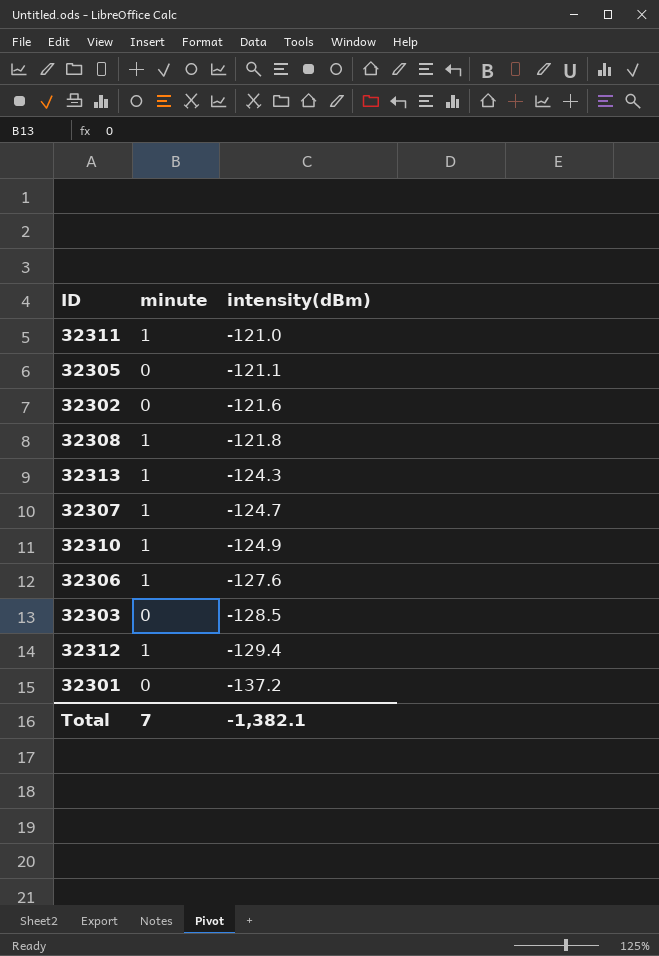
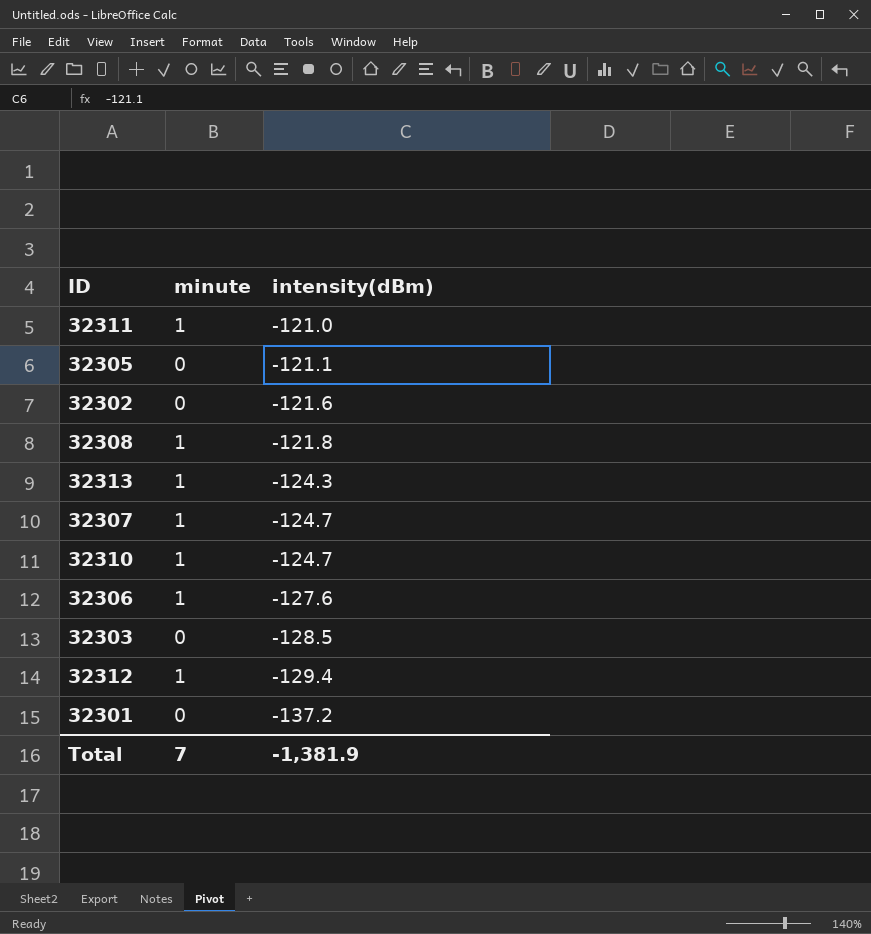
32310 | intensity(dBm): -124.9 -> -124.7
Total | intensity(dBm): -1,382.1 -> -1,381.9

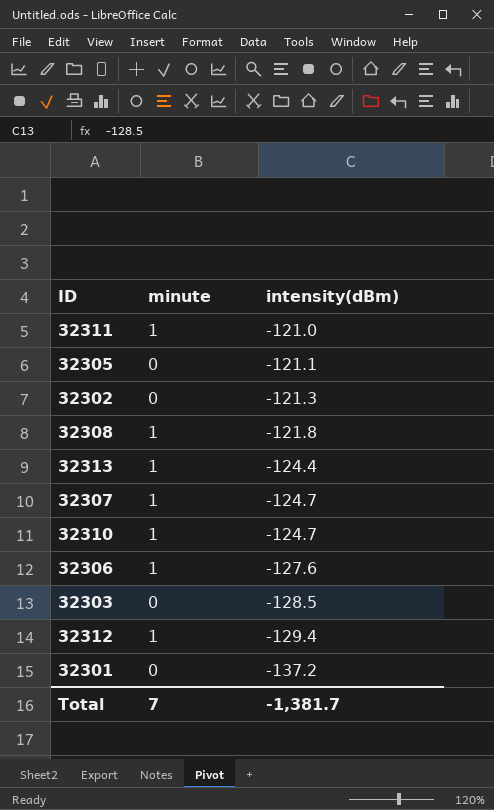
32302 | intensity(dBm): -121.6 -> -121.3
32313 | intensity(dBm): -124.3 -> -124.4
Total | intensity(dBm): -1,381.9 -> -1,381.7

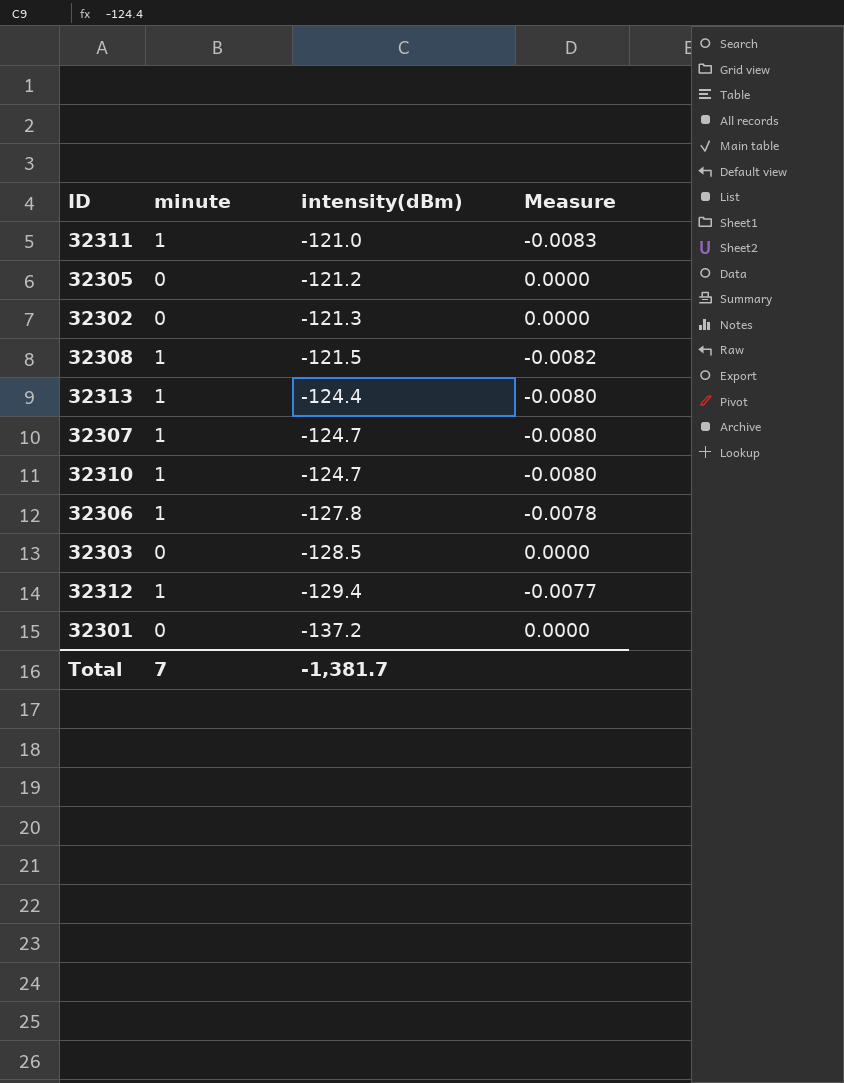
column Measure | formula: none -> [minute] / [intensity(dBm)]
32305 | intensity(dBm): -121.1 -> -121.2
32308 | intensity(dBm): -121.8 -> -121.5
32306 | intensity(dBm): -127.6 -> -127.8

